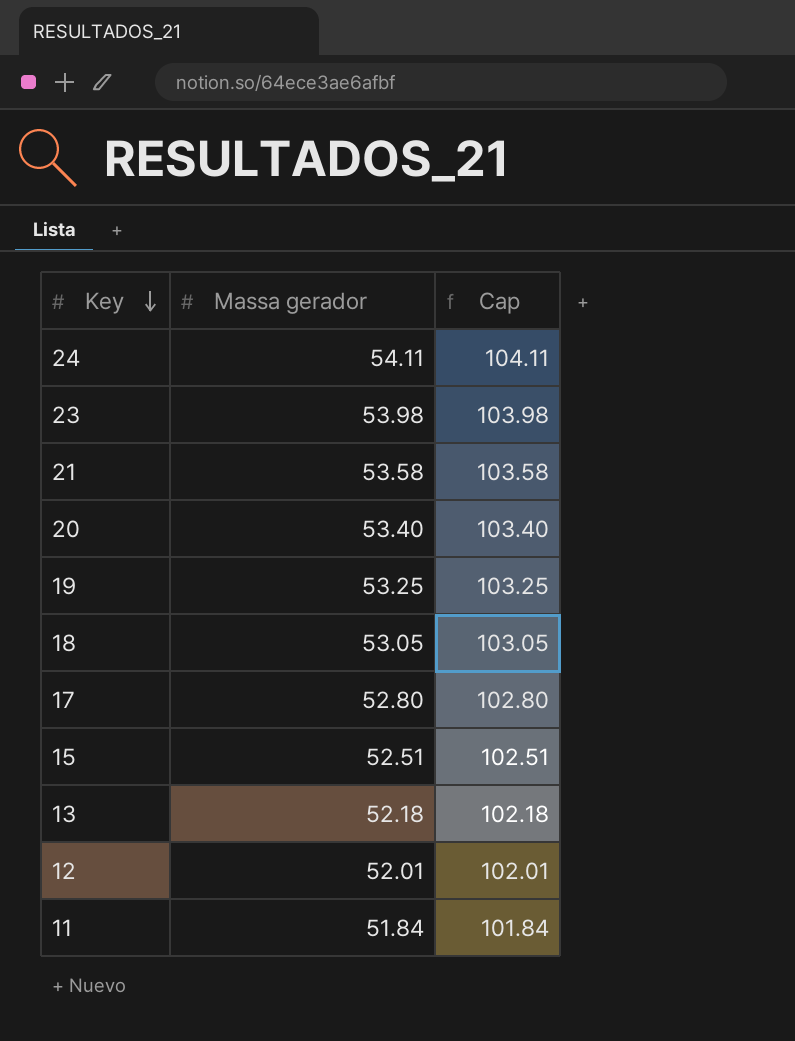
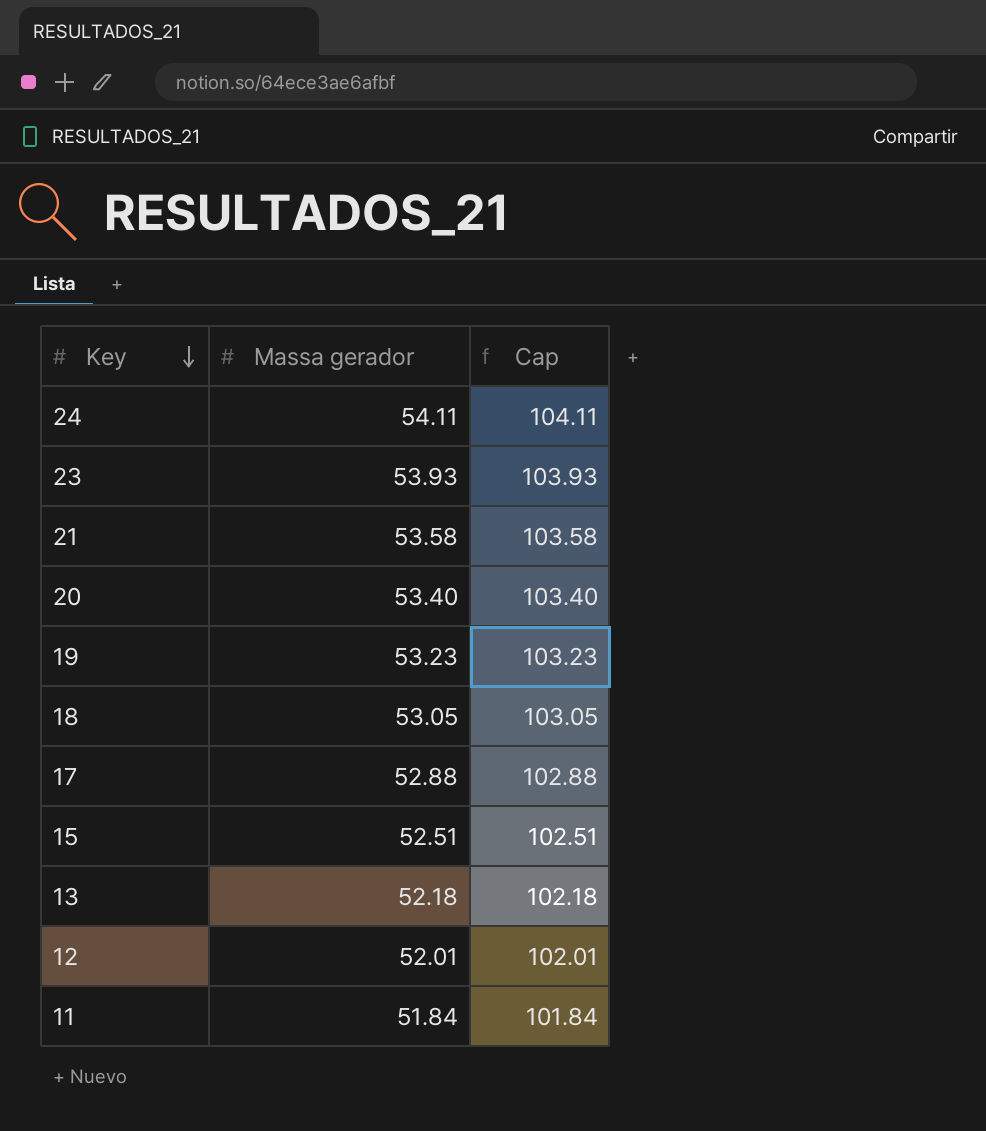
23 | Massa gerador: 53.98 -> 53.93
23 | Cap: 103.98 -> 103.93
19 | Massa gerador: 53.25 -> 53.23
19 | Cap: 103.25 -> 103.23
17 | Massa gerador: 52.80 -> 52.88
17 | Cap: 102.80 -> 102.88

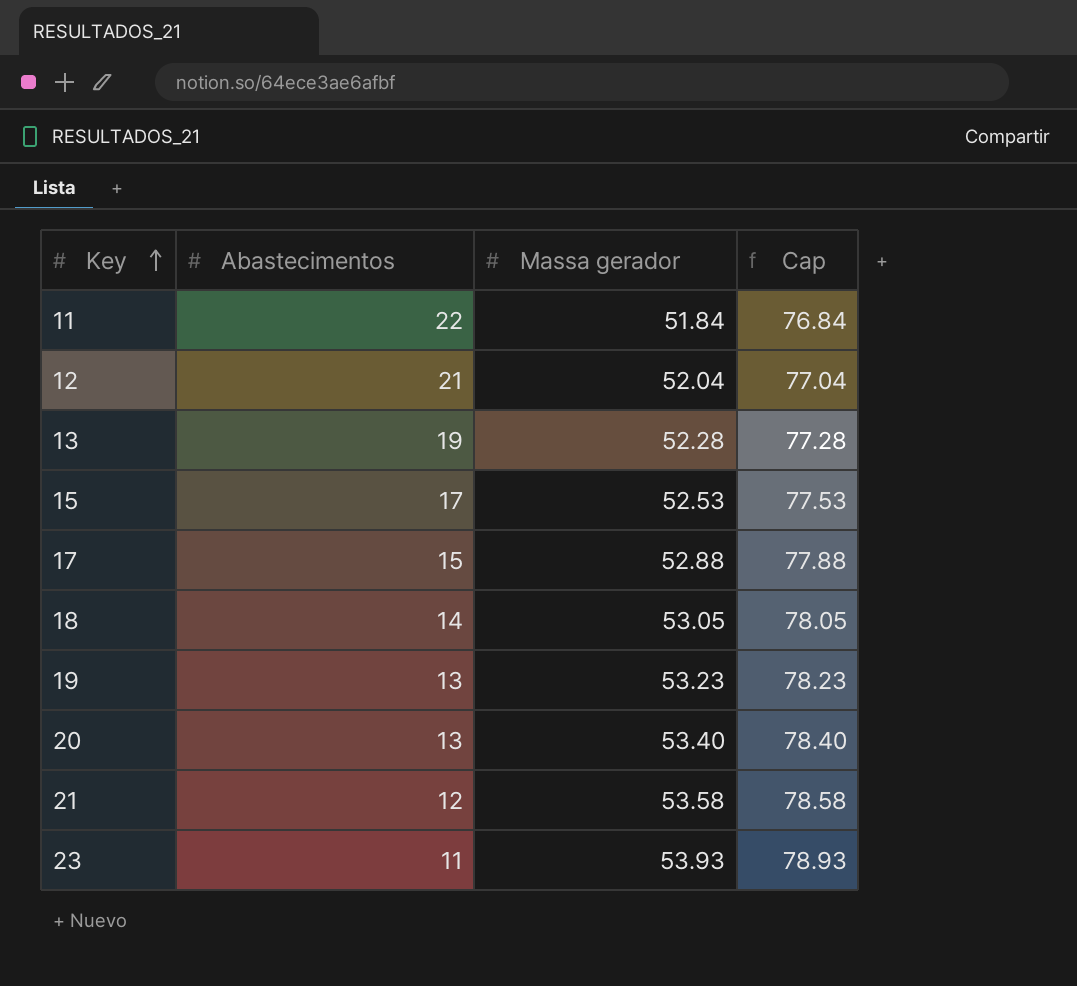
row order: Key descending -> Key ascending
column Abastecimentos | position: none -> 2
column Cap | formula: [Massa gerador] + 50 -> [Massa gerador] + 25
row 24: 54.11 | 104.11 -> none
12 | Massa gerador: 52.01 -> 52.04
13 | Massa gerador: 52.18 -> 52.28
15 | Massa gerador: 52.51 -> 52.53

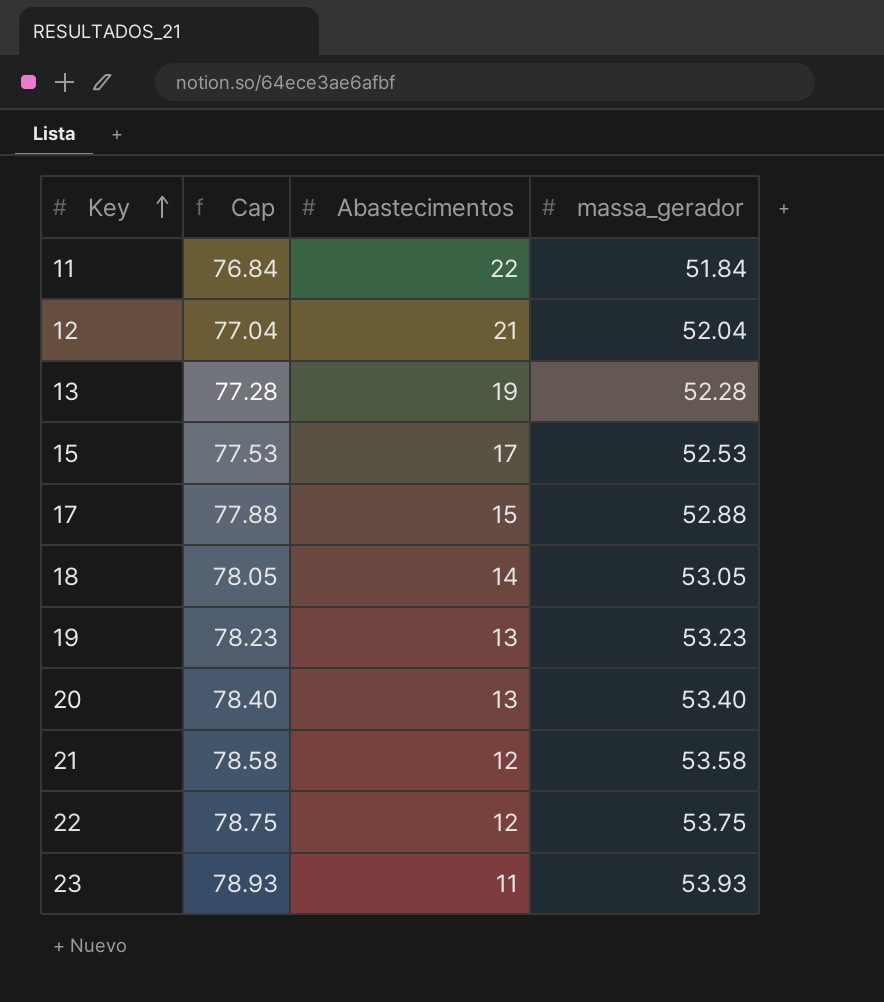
column Cap | position: 4 -> 2
column name: Massa gerador -> massa_gerador
row 22: none -> 78.75 | 12 | 53.75

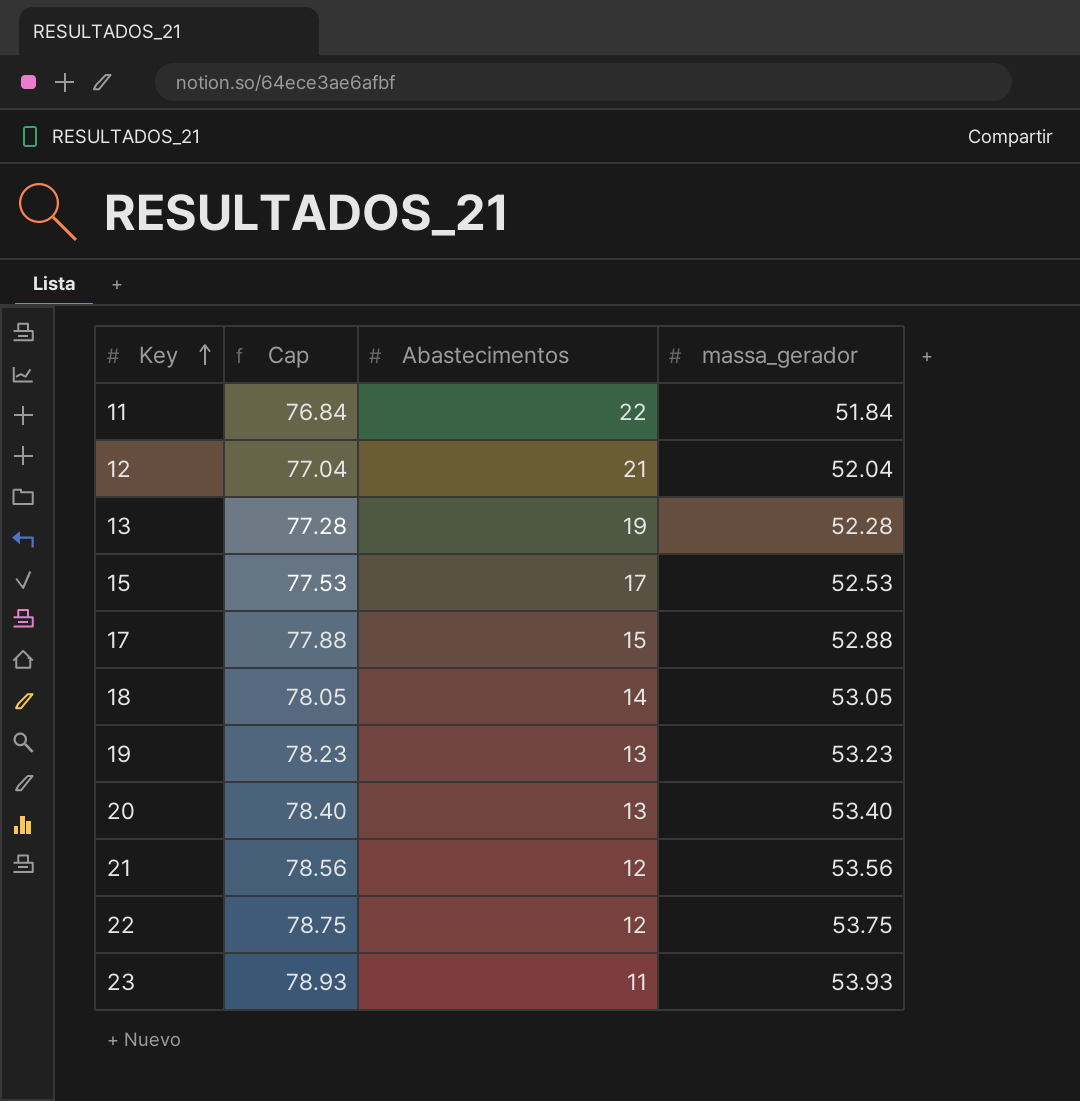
21 | Cap: 78.58 -> 78.56
21 | massa_gerador: 53.58 -> 53.56

